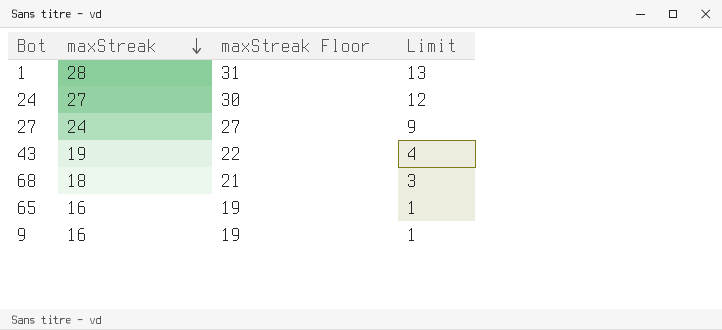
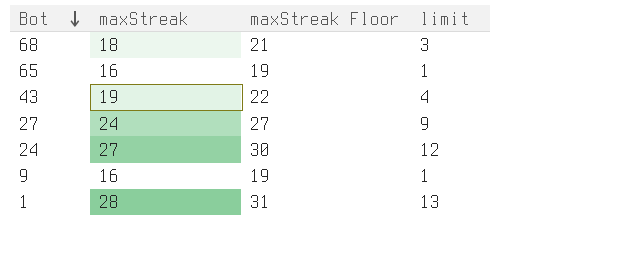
row order: maxStreak descending -> Bot descending
column name: Limit -> limit

